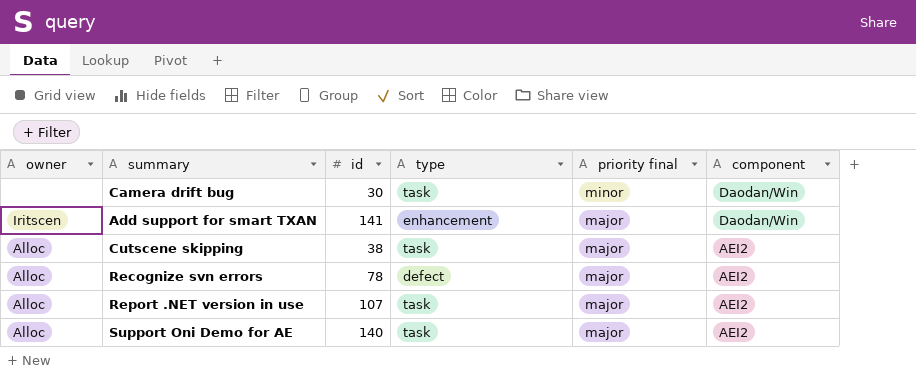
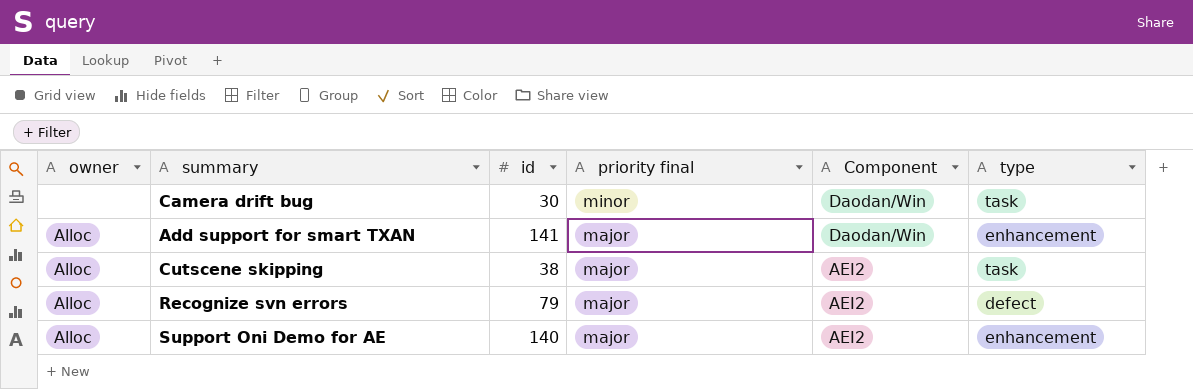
column name: component -> Component
column type | position: 4 -> 6
row Report .NET version in use: Alloc | 107 | task | major | AEI2 -> none
Add support for smart TXAN | owner: Iritscen -> Alloc
Recognize svn errors | id: 78 -> 79
Support Oni Demo for AE | type: task -> enhancement

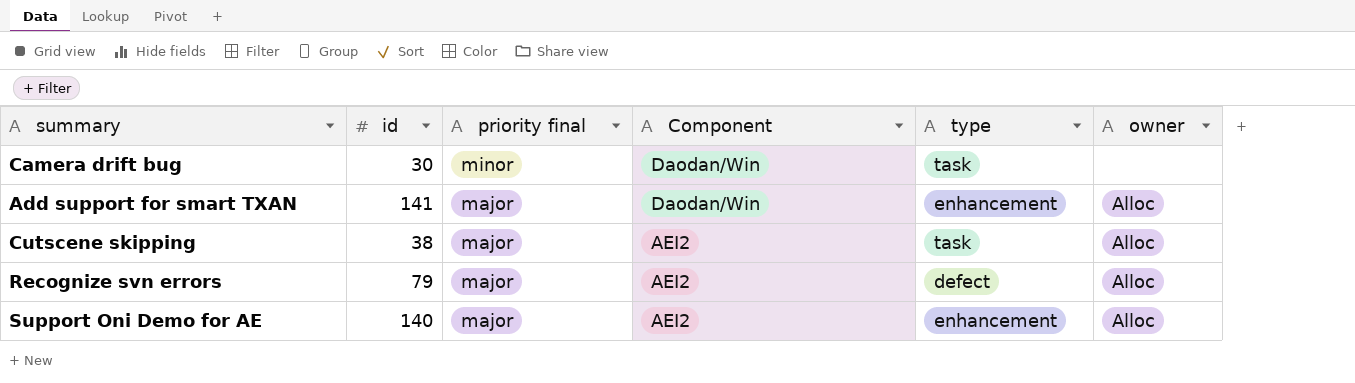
column owner | position: 1 -> 6

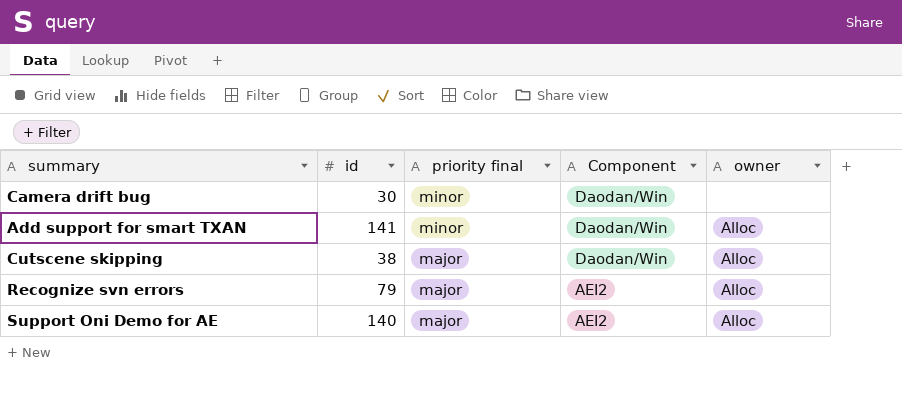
column type | position: 5 -> none
Add support for smart TXAN | priority final: major -> minor
Cutscene skipping | Component: AEI2 -> Daodan/Win

